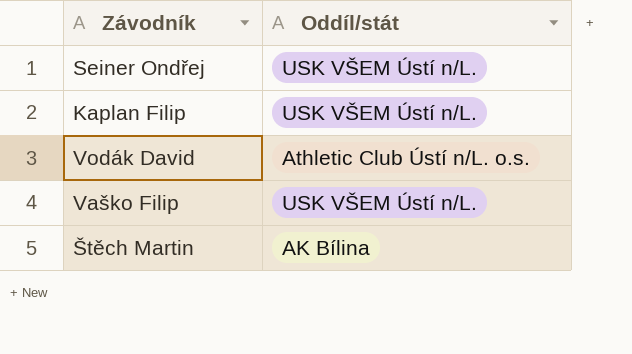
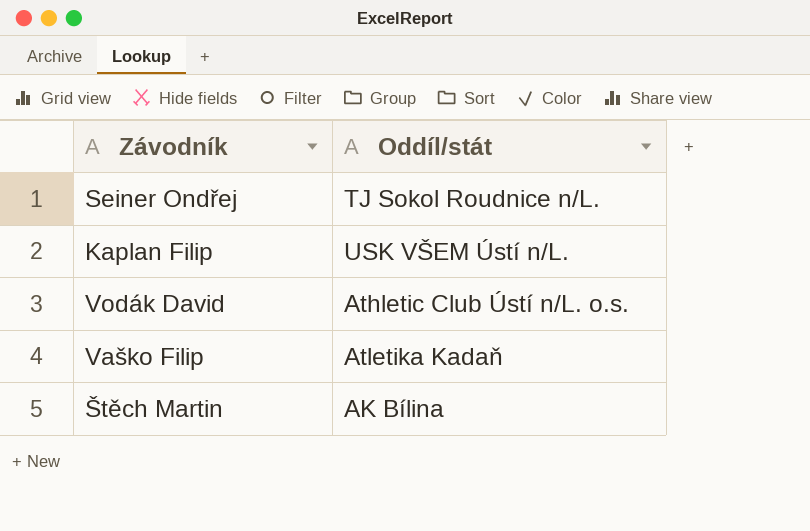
Seiner Ondřej | Oddíl/stát: USK VŠEM Ústí n/L. -> TJ Sokol Roudnice n/L.
Vaško Filip | Oddíl/stát: USK VŠEM Ústí n/L. -> Atletika Kadaň

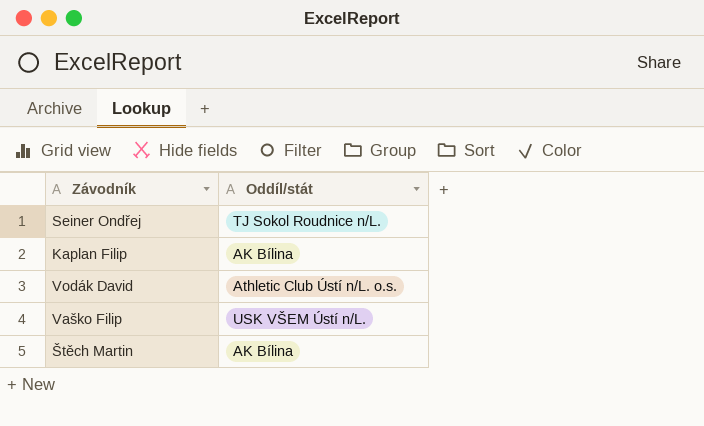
Kaplan Filip | Oddíl/stát: USK VŠEM Ústí n/L. -> AK Bílina
Vaško Filip | Oddíl/stát: Atletika Kadaň -> USK VŠEM Ústí n/L.

